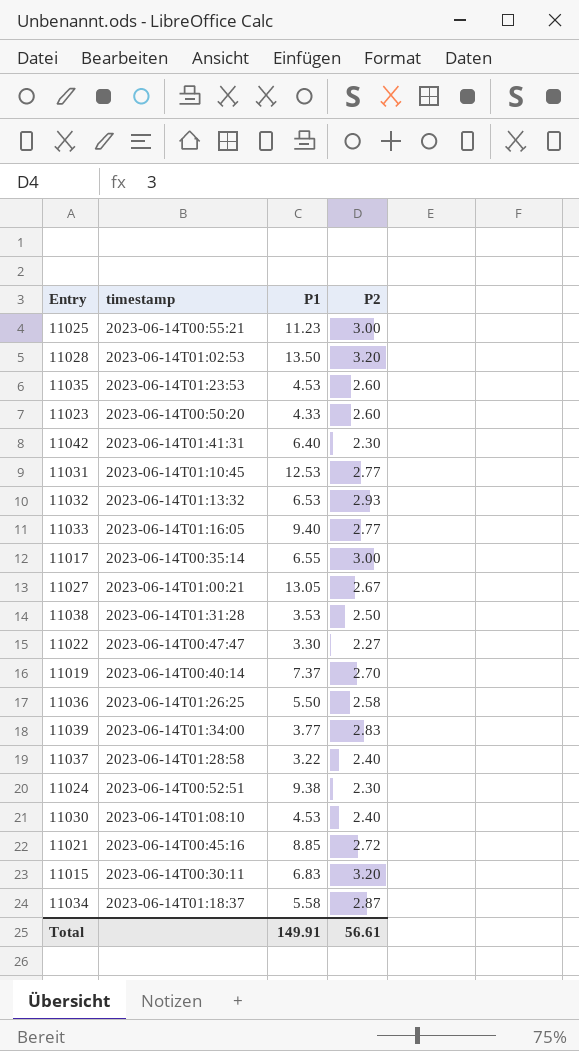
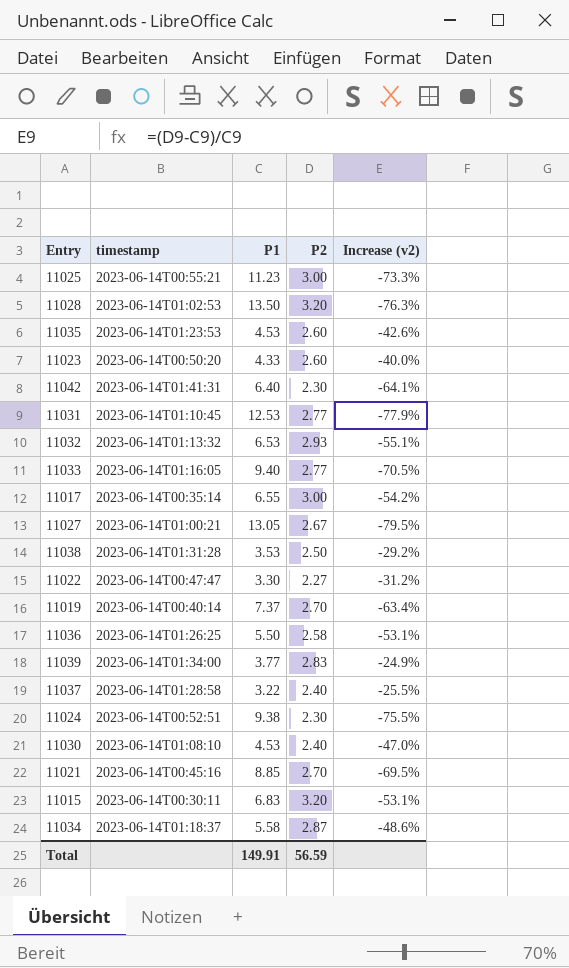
column Increase (v2) | formula: none -> ([P2] - [P1]) / [P1]
11021 | P2: 2.72 -> 2.70
Total | P2: 56.61 -> 56.59

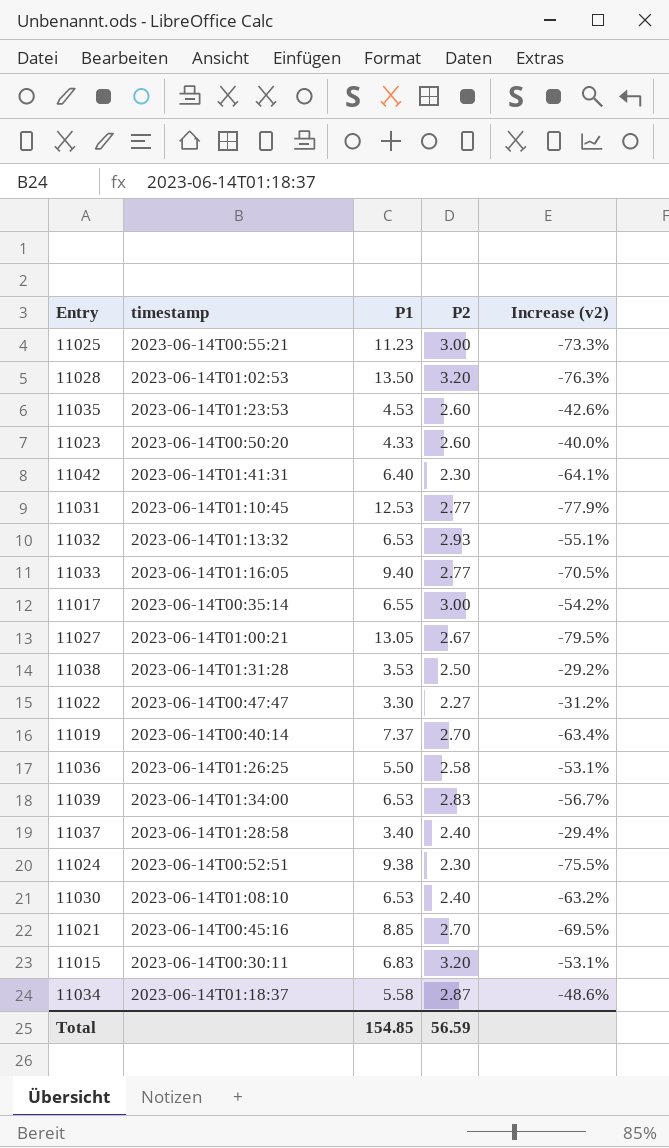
11039 | P1: 3.77 -> 6.53
11039 | Increase (v2): -24.9% -> -56.7%
11037 | P1: 3.22 -> 3.40
11037 | Increase (v2): -25.5% -> -29.4%
11030 | P1: 4.53 -> 6.53
11030 | Increase (v2): -47.0% -> -63.2%
Total | P1: 149.91 -> 154.85

